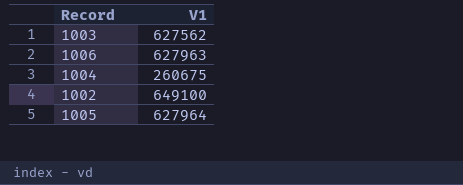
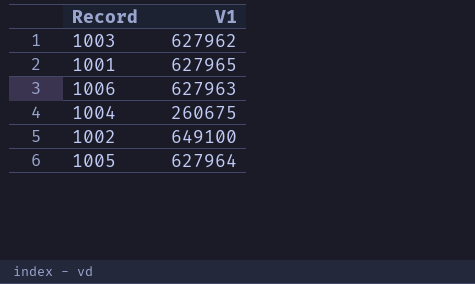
1003 | V1: 627562 -> 627962
row 1001: none -> 627965

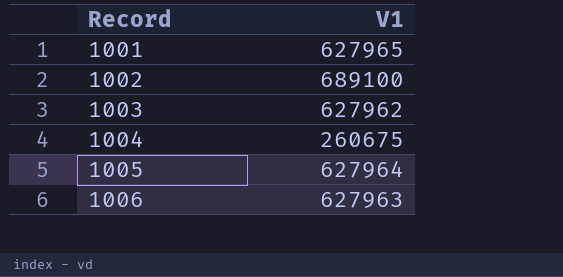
row order: none -> Record ascending
1002 | V1: 649100 -> 689100

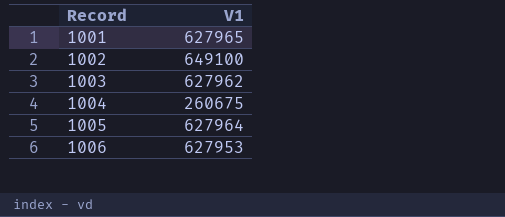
1002 | V1: 689100 -> 649100
1006 | V1: 627963 -> 627953

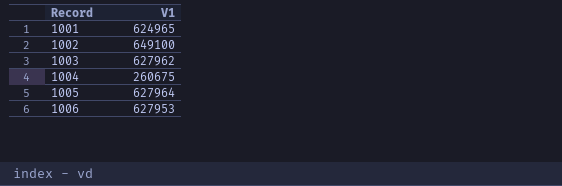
1001 | V1: 627965 -> 624965

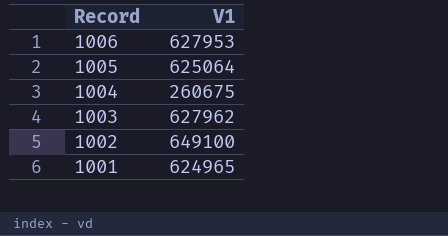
row order: Record ascending -> Record descending
1005 | V1: 627964 -> 625064

